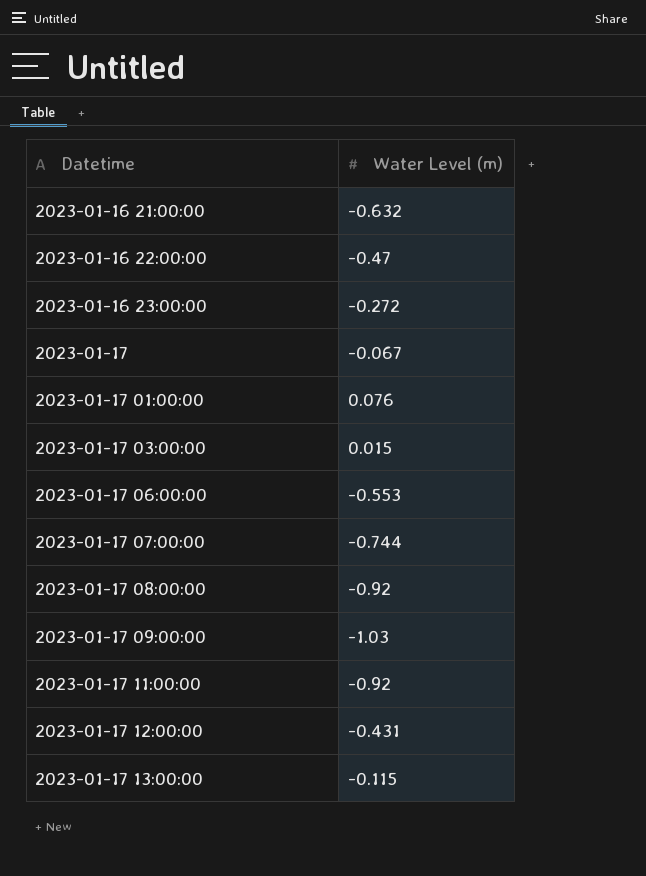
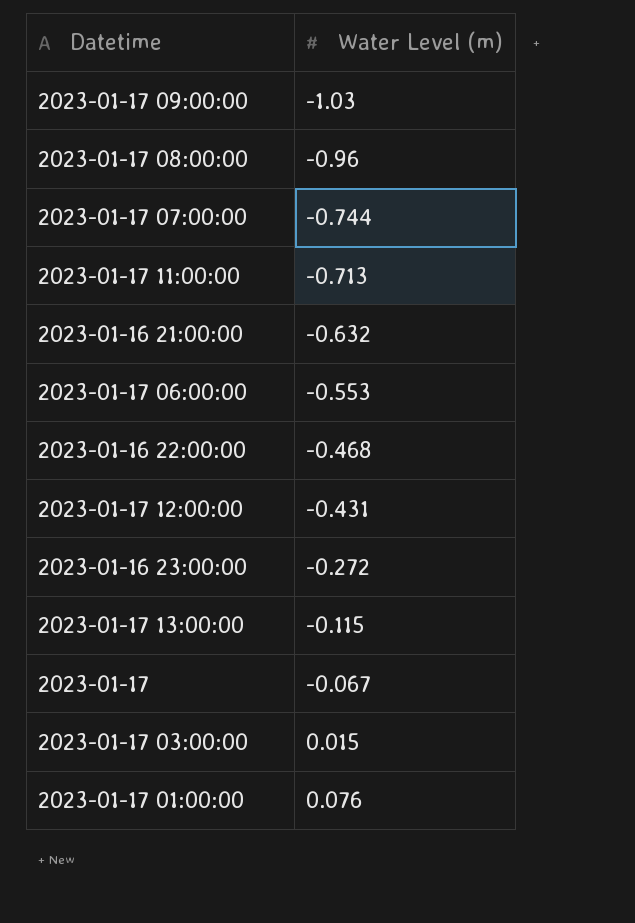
row order: Datetime ascending -> Water Level (m) ascending
2023-01-17 08:00:00 | Water Level (m): -0.92 -> -0.96
2023-01-17 11:00:00 | Water Level (m): -0.92 -> -0.713
2023-01-16 22:00:00 | Water Level (m): -0.47 -> -0.468

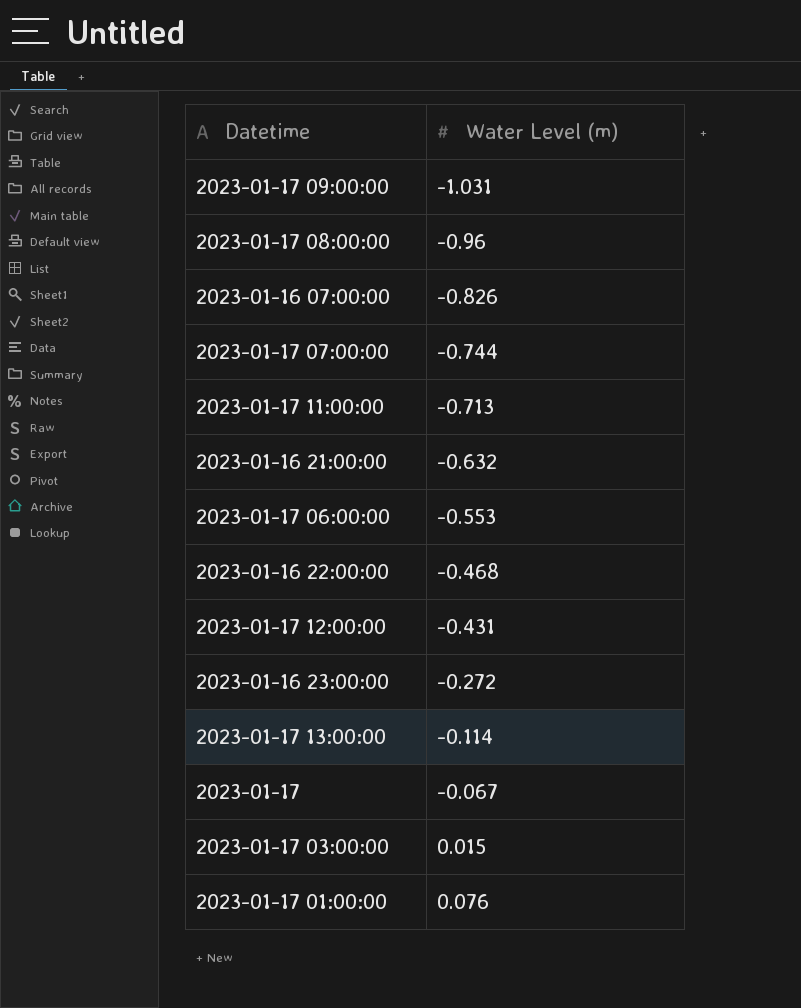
2023-01-17 09:00:00 | Water Level (m): -1.03 -> -1.031
row 2023-01-16 07:00:00: none -> -0.826
2023-01-17 13:00:00 | Water Level (m): -0.115 -> -0.114

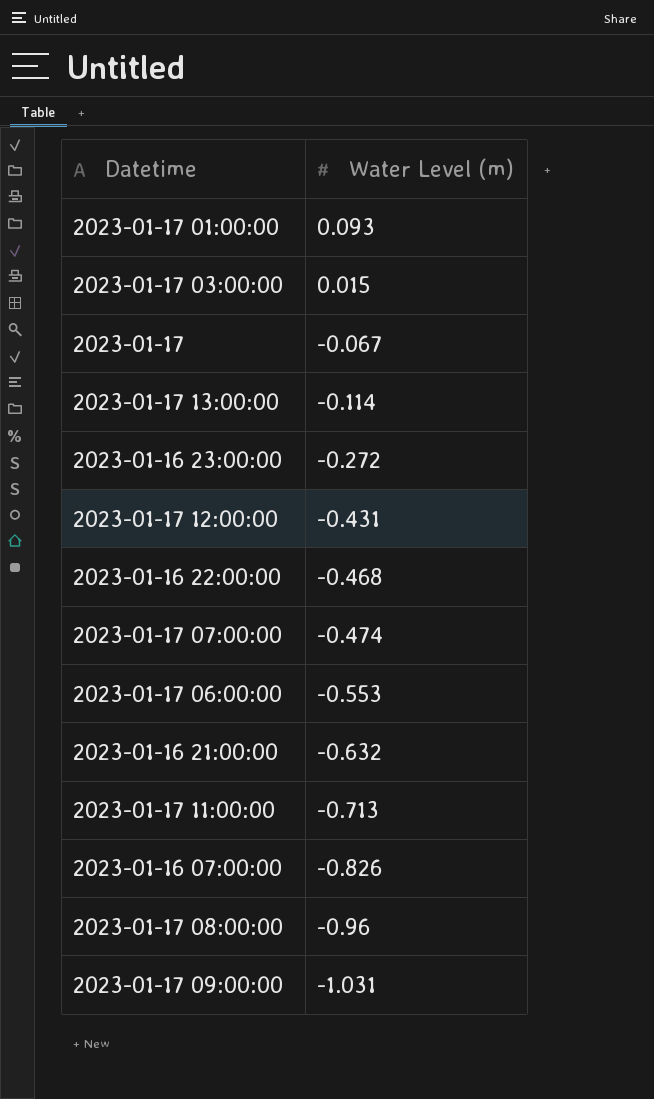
row order: Water Level (m) ascending -> Water Level (m) descending
2023-01-17 01:00:00 | Water Level (m): 0.076 -> 0.093
2023-01-17 07:00:00 | Water Level (m): -0.744 -> -0.474

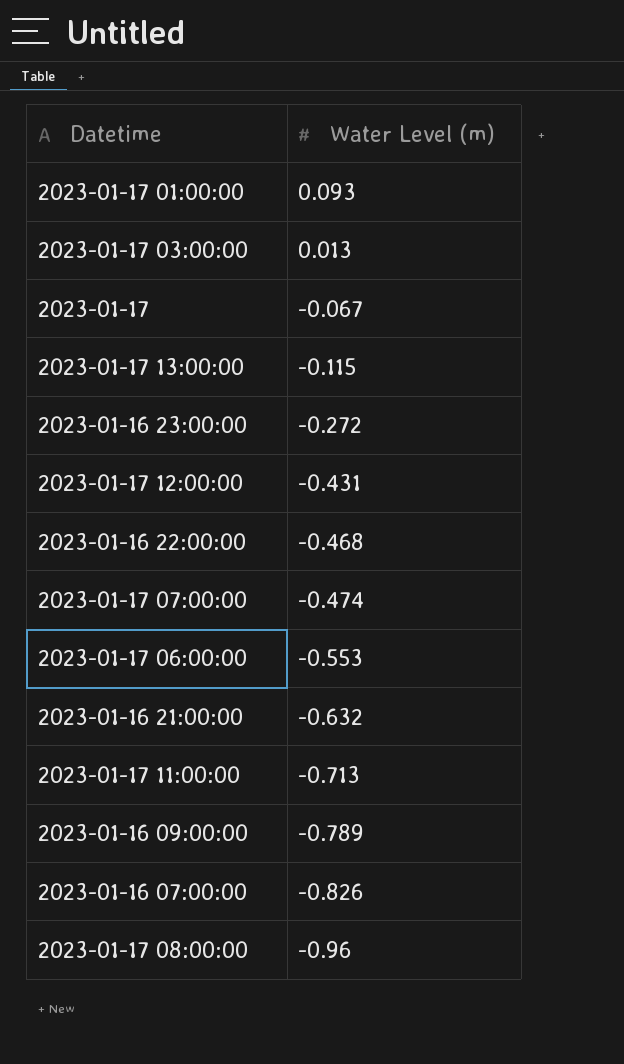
row 2023-01-17 09:00:00: -1.031 -> none
2023-01-17 03:00:00 | Water Level (m): 0.015 -> 0.013
2023-01-17 13:00:00 | Water Level (m): -0.114 -> -0.115
row 2023-01-16 09:00:00: none -> -0.789

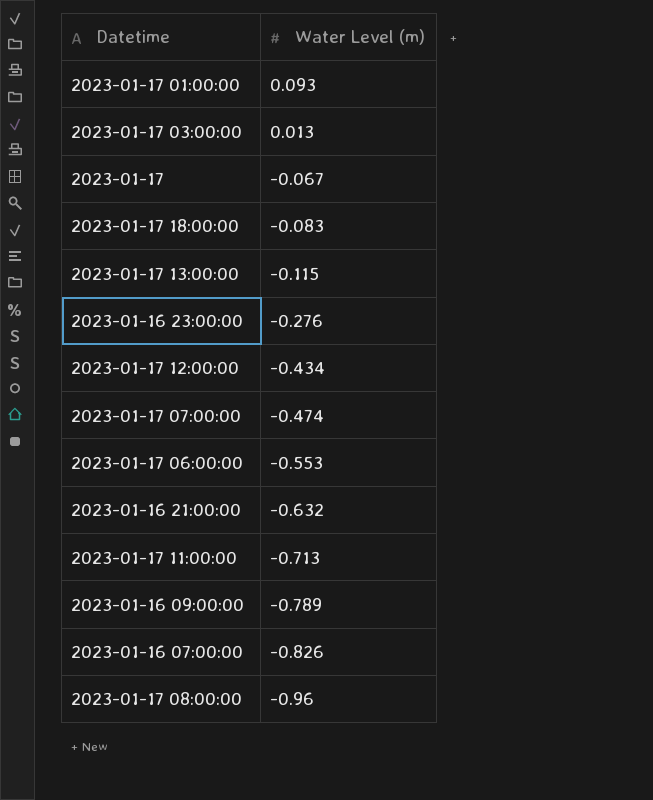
row 2023-01-16 22:00:00: -0.468 -> none
row 2023-01-17 18:00:00: none -> -0.083
2023-01-16 23:00:00 | Water Level (m): -0.272 -> -0.276
2023-01-17 12:00:00 | Water Level (m): -0.431 -> -0.434

